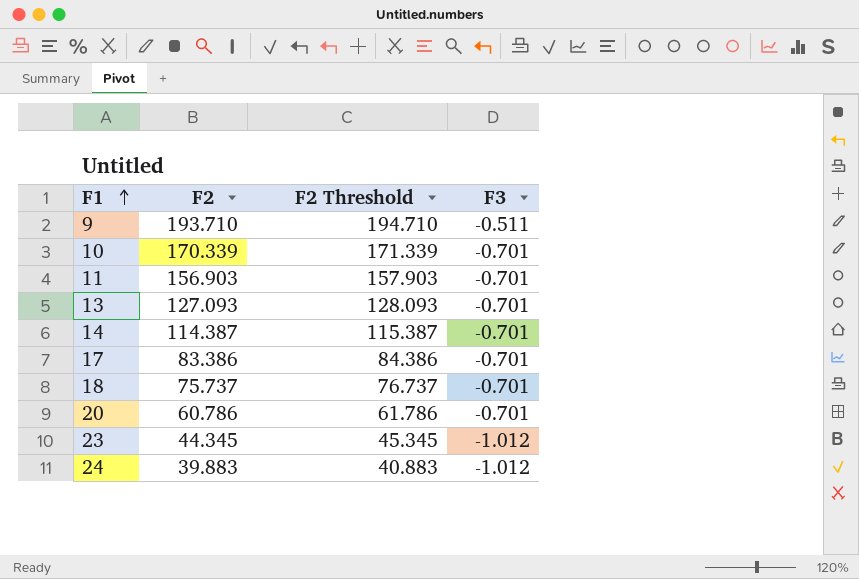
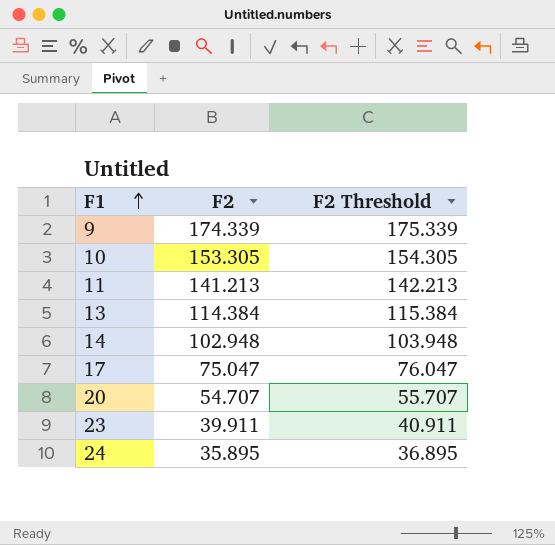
column F3 | position: 4 -> none
row 18: 75.737 | 76.737 | -0.701 -> none
9 | F2: 193.710 -> 174.339
9 | F2 Threshold: 194.710 -> 175.339
10 | F2: 170.339 -> 153.305
10 | F2 Threshold: 171.339 -> 154.305
11 | F2: 156.903 -> 141.213
11 | F2 Threshold: 157.903 -> 142.213
13 | F2: 127.093 -> 114.384
13 | F2 Threshold: 128.093 -> 115.384
14 | F2: 114.387 -> 102.948
14 | F2 Threshold: 115.387 -> 103.948
17 | F2: 83.386 -> 75.047
17 | F2 Threshold: 84.386 -> 76.047
20 | F2: 60.786 -> 54.707
20 | F2 Threshold: 61.786 -> 55.707
23 | F2: 44.345 -> 39.911
23 | F2 Threshold: 45.345 -> 40.911
24 | F2: 39.883 -> 35.895
24 | F2 Threshold: 40.883 -> 36.895

